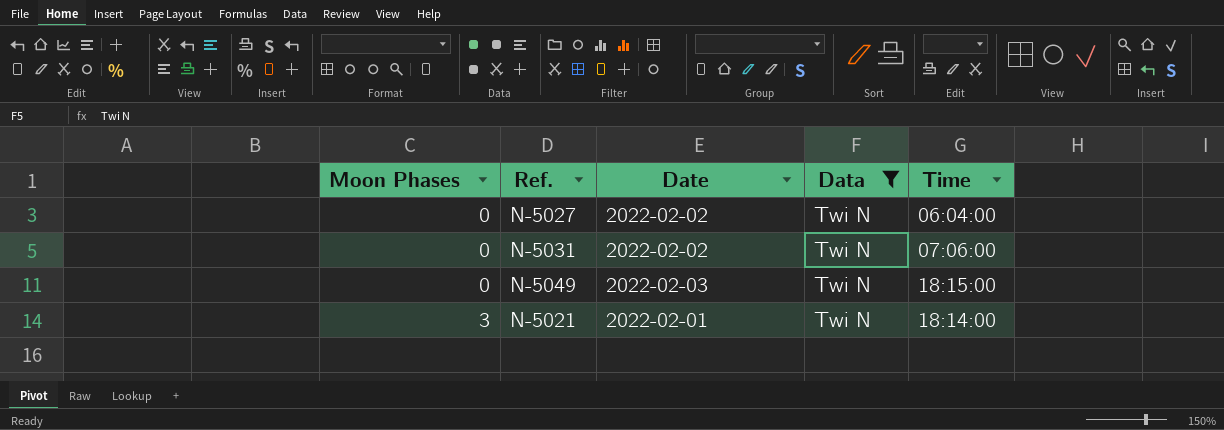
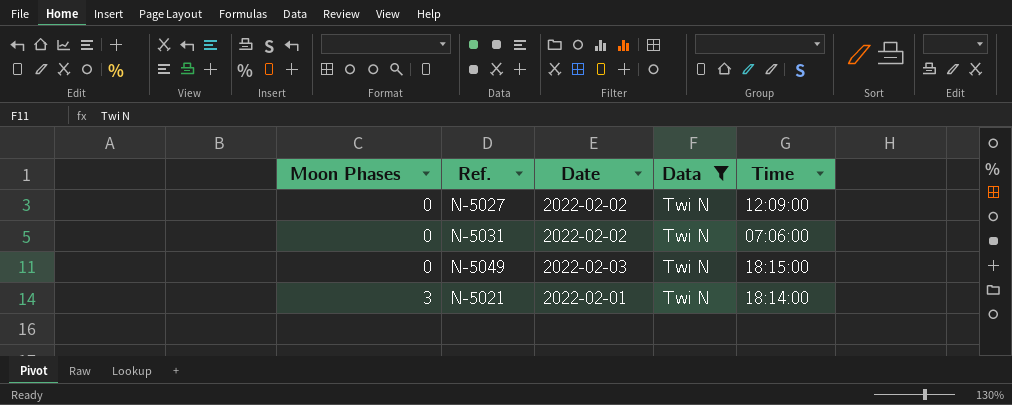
N-5027 | Time: 06:04:00 -> 12:09:00

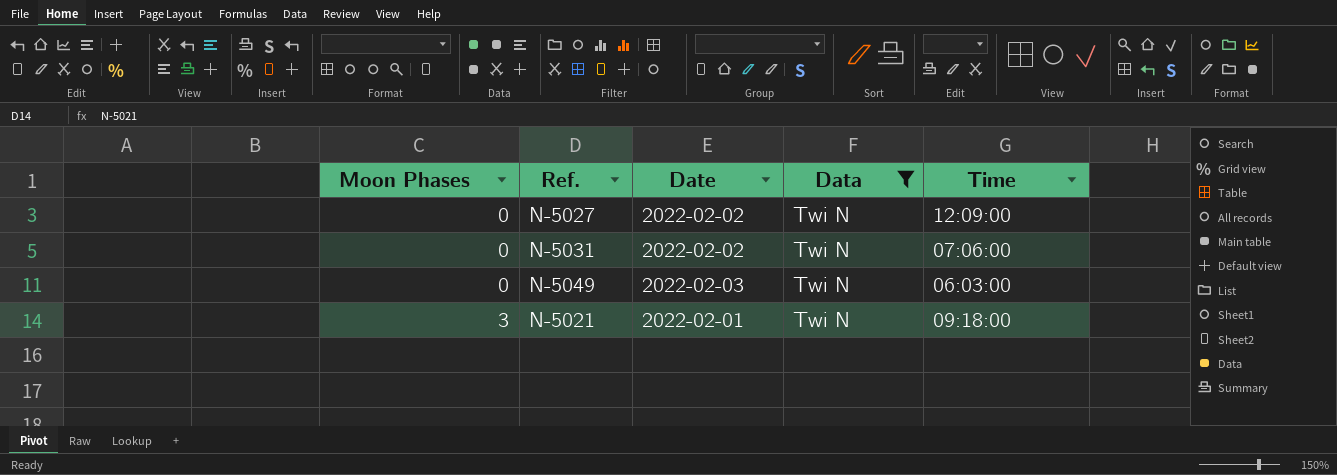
N-5049 | Time: 18:15:00 -> 06:03:00
N-5021 | Time: 18:14:00 -> 09:18:00

